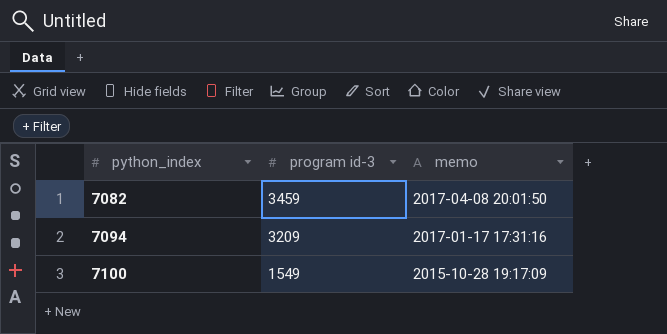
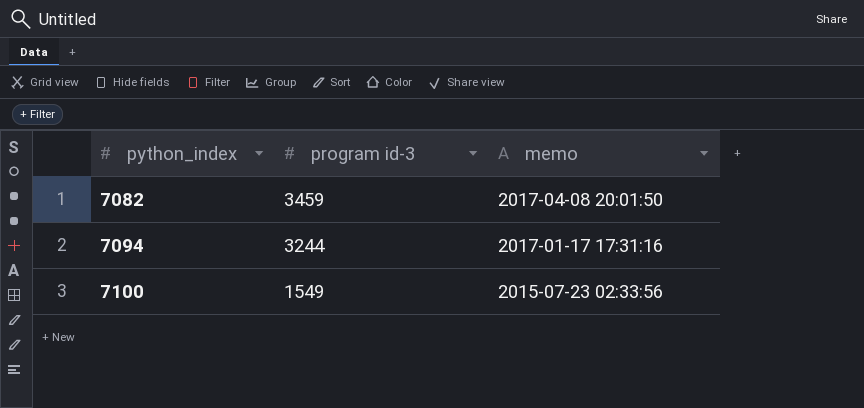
7094 | program id-3: 3209 -> 3244
7100 | memo: 2015-10-28 19:17:09 -> 2015-07-23 02:33:56

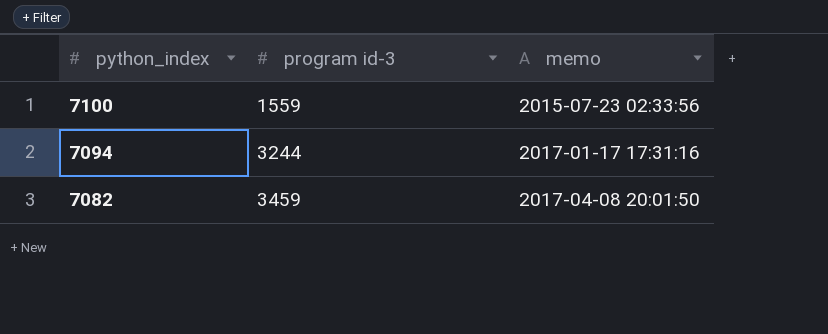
row order: python_index ascending -> python_index descending
7100 | program id-3: 1549 -> 1559

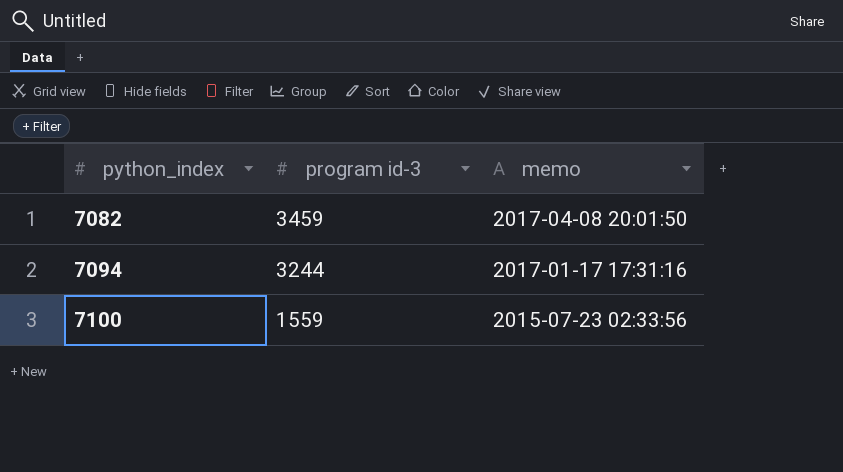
row order: python_index descending -> python_index ascending

